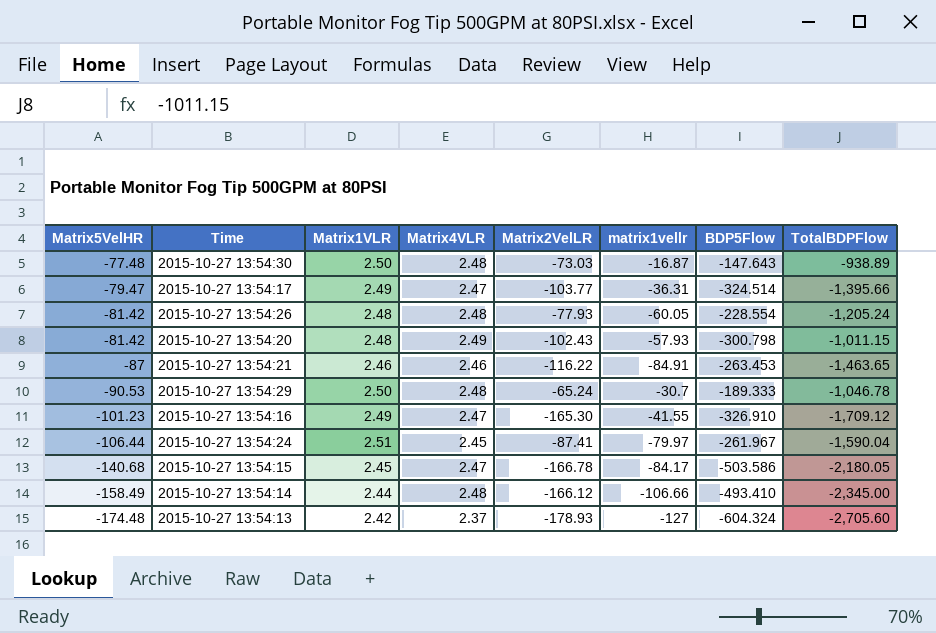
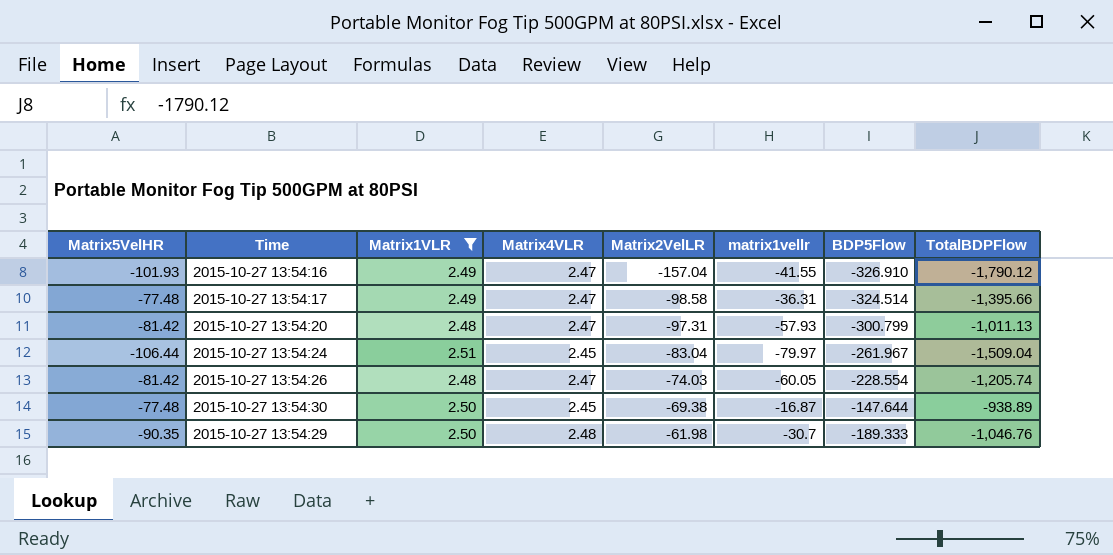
filter: none -> Matrix1VLR >= 2.48
row order: Matrix5VelHR descending -> Matrix2VelLR ascending
2015-10-27 13:54:16 | Matrix5VelHR: -101.23 -> -101.93
2015-10-27 13:54:16 | Matrix2VelLR: -165.30 -> -157.04
2015-10-27 13:54:16 | TotalBDPFlow: -1,709.12 -> -1,790.12
2015-10-27 13:54:17 | Matrix5VelHR: -79.47 -> -77.48
2015-10-27 13:54:17 | Matrix2VelLR: -103.77 -> -98.58
2015-10-27 13:54:20 | Matrix4VLR: 2.49 -> 2.47
2015-10-27 13:54:20 | Matrix2VelLR: -102.43 -> -97.31
2015-10-27 13:54:20 | BDP5Flow: -300.798 -> -300.799
2015-10-27 13:54:20 | TotalBDPFlow: -1,011.15 -> -1,011.13
2015-10-27 13:54:24 | Matrix2VelLR: -87.41 -> -83.04
2015-10-27 13:54:24 | TotalBDPFlow: -1,590.04 -> -1,509.04
2015-10-27 13:54:26 | Matrix4VLR: 2.48 -> 2.47
2015-10-27 13:54:26 | Matrix2VelLR: -77.93 -> -74.03
2015-10-27 13:54:26 | TotalBDPFlow: -1,205.24 -> -1,205.74
2015-10-27 13:54:30 | Matrix4VLR: 2.48 -> 2.45
2015-10-27 13:54:30 | Matrix2VelLR: -73.03 -> -69.38
2015-10-27 13:54:30 | BDP5Flow: -147.643 -> -147.644
2015-10-27 13:54:29 | Matrix5VelHR: -90.53 -> -90.35
2015-10-27 13:54:29 | Matrix2VelLR: -65.24 -> -61.98
2015-10-27 13:54:29 | TotalBDPFlow: -1,046.78 -> -1,046.76

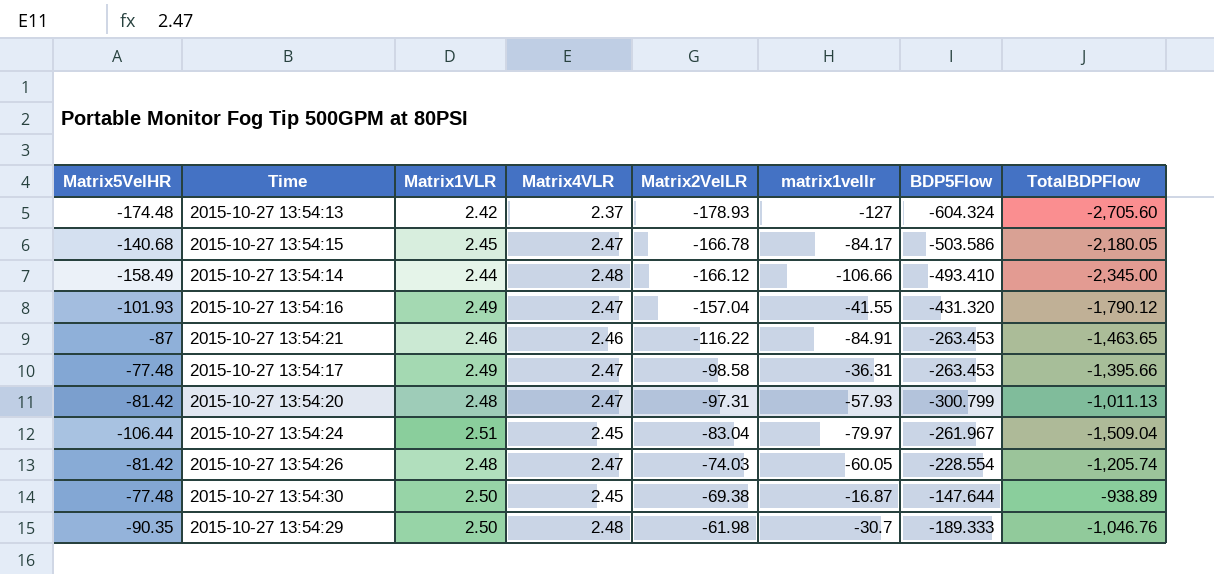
filter: Matrix1VLR >= 2.48 -> none
2015-10-27 13:54:16 | BDP5Flow: -326.910 -> -431.320
2015-10-27 13:54:17 | BDP5Flow: -324.514 -> -263.453

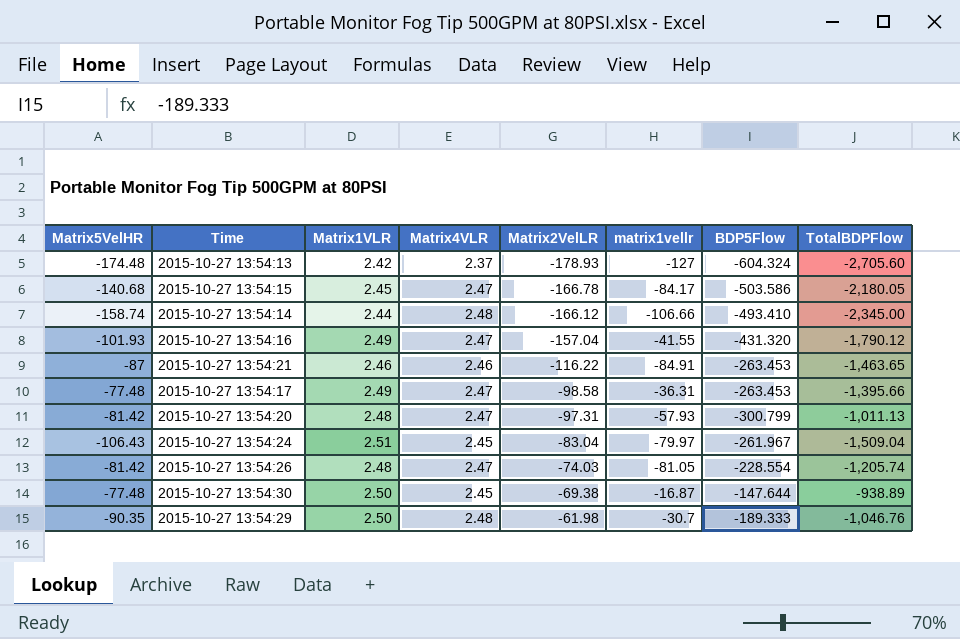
2015-10-27 13:54:14 | Matrix5VelHR: -158.49 -> -158.74
2015-10-27 13:54:24 | Matrix5VelHR: -106.44 -> -106.43
2015-10-27 13:54:26 | matrix1vellr: -60.05 -> -81.05

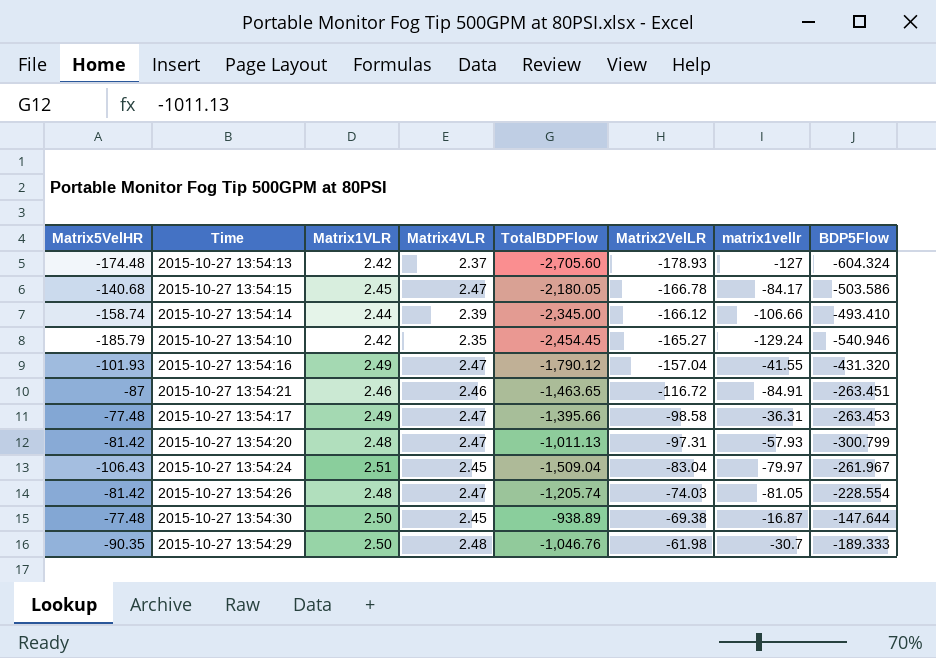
column TotalBDPFlow | position: 8 -> 5
2015-10-27 13:54:14 | Matrix4VLR: 2.48 -> 2.39
row 2015-10-27 13:54:10: none -> -185.79 | 2.42 | 2.35 | -2,454.45 | -165.27 | -129.24 | -540.946
2015-10-27 13:54:21 | Matrix2VelLR: -116.22 -> -116.72
2015-10-27 13:54:21 | BDP5Flow: -263.453 -> -263.451

